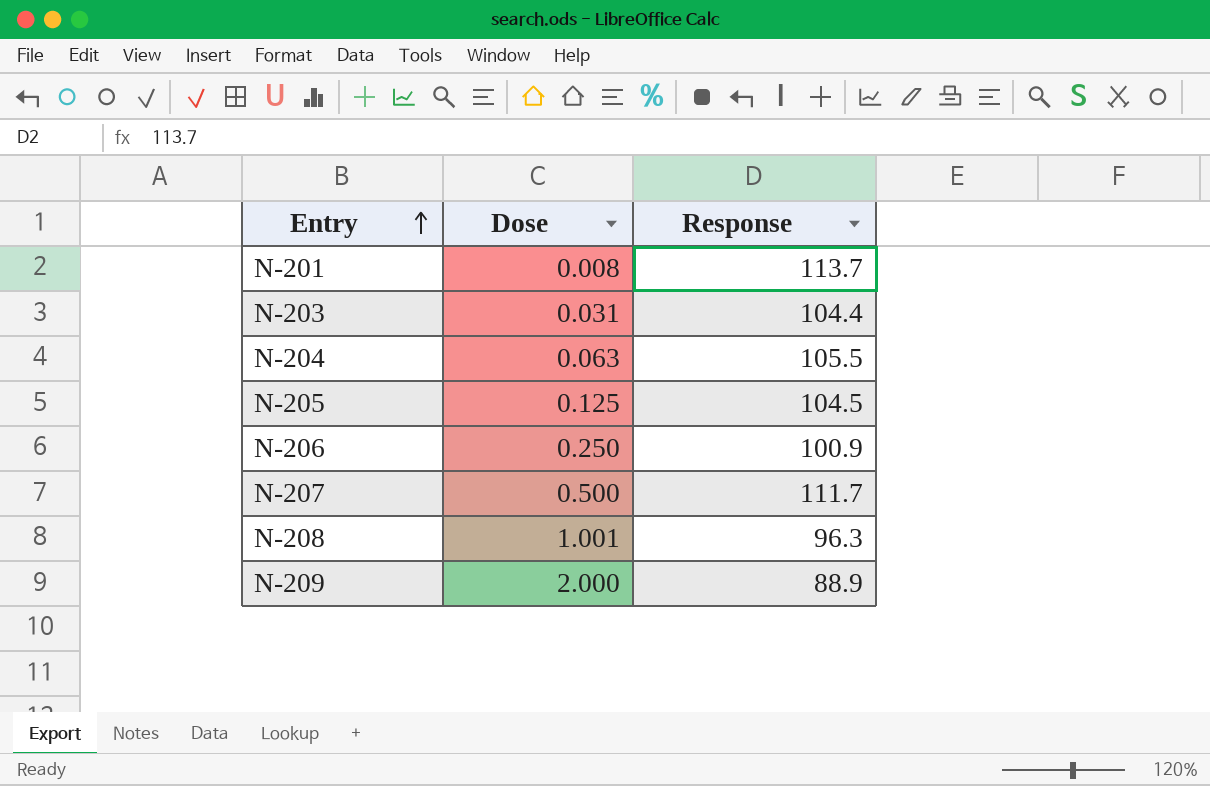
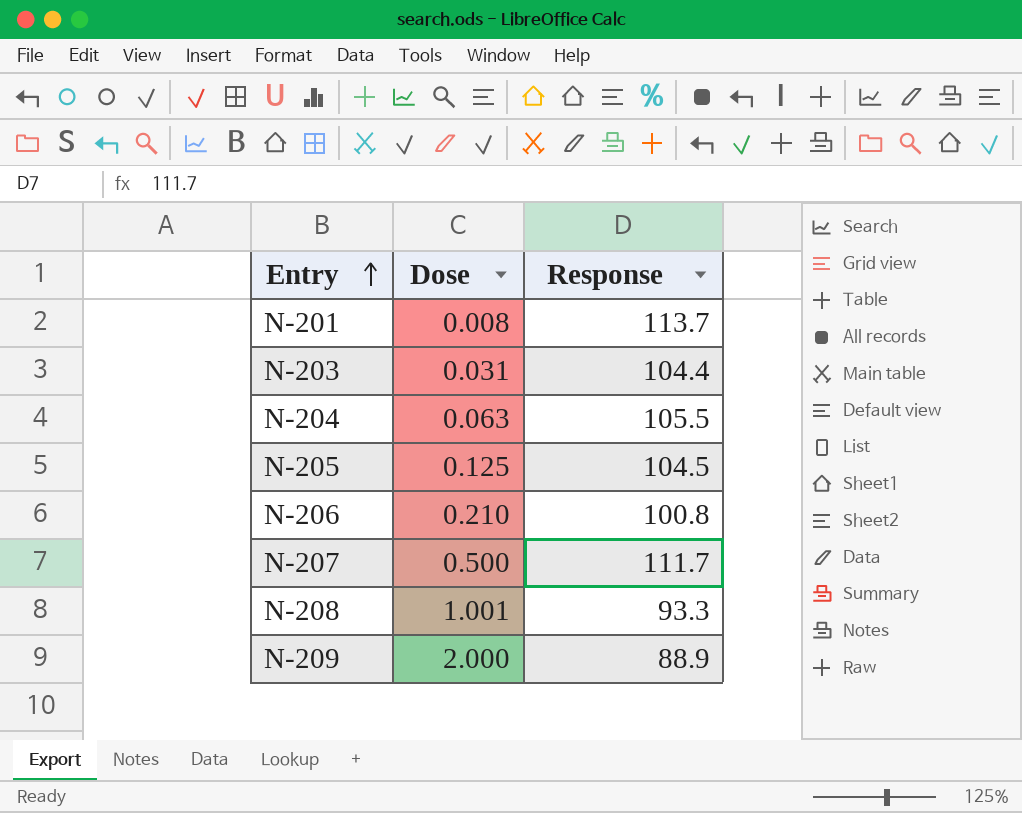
N-206 | Dose: 0.250 -> 0.210
N-206 | Response: 100.9 -> 100.8
N-208 | Response: 96.3 -> 93.3

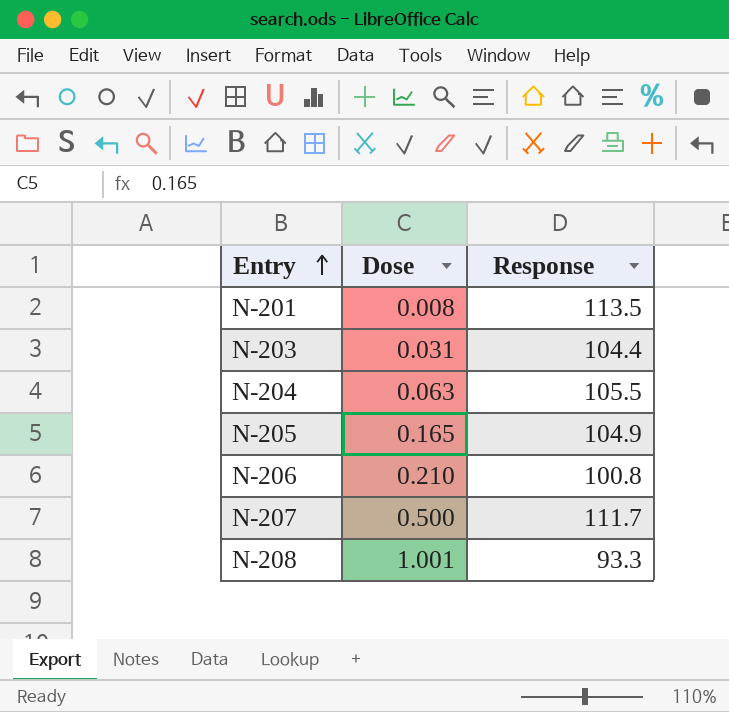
row N-209: 2.000 | 88.9 -> none
N-201 | Response: 113.7 -> 113.5
N-205 | Dose: 0.125 -> 0.165
N-205 | Response: 104.5 -> 104.9

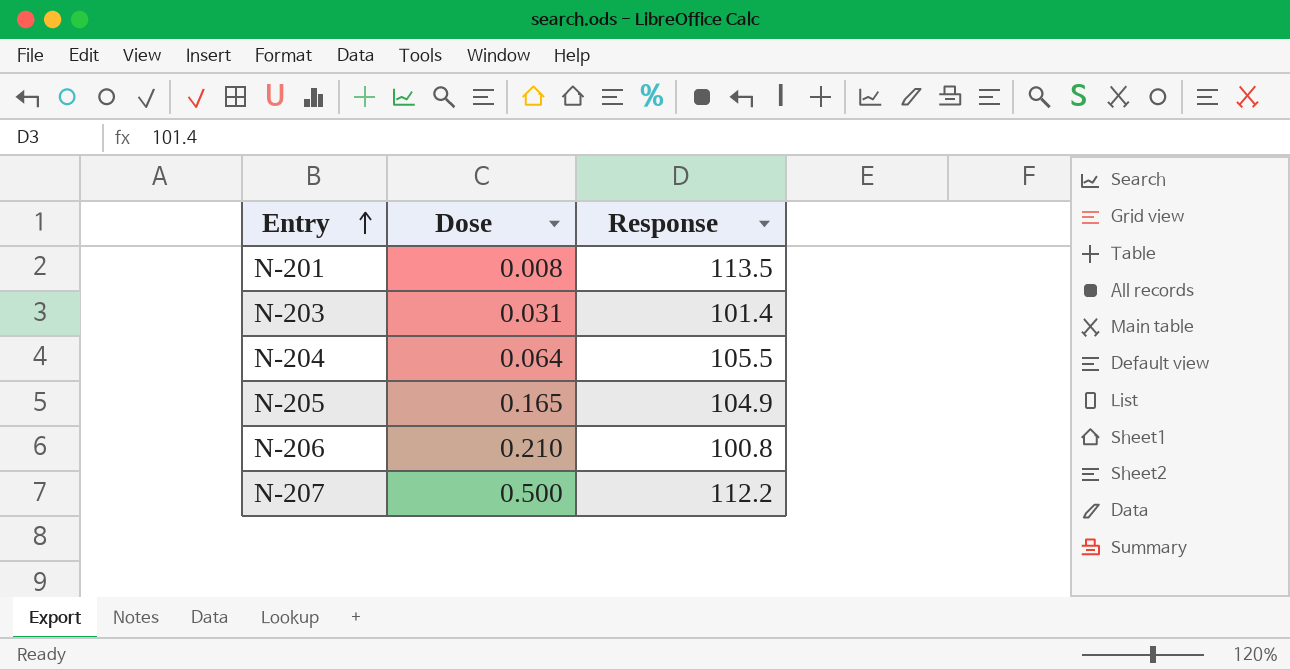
row N-208: 1.001 | 93.3 -> none
N-203 | Response: 104.4 -> 101.4
N-204 | Dose: 0.063 -> 0.064
N-207 | Response: 111.7 -> 112.2

